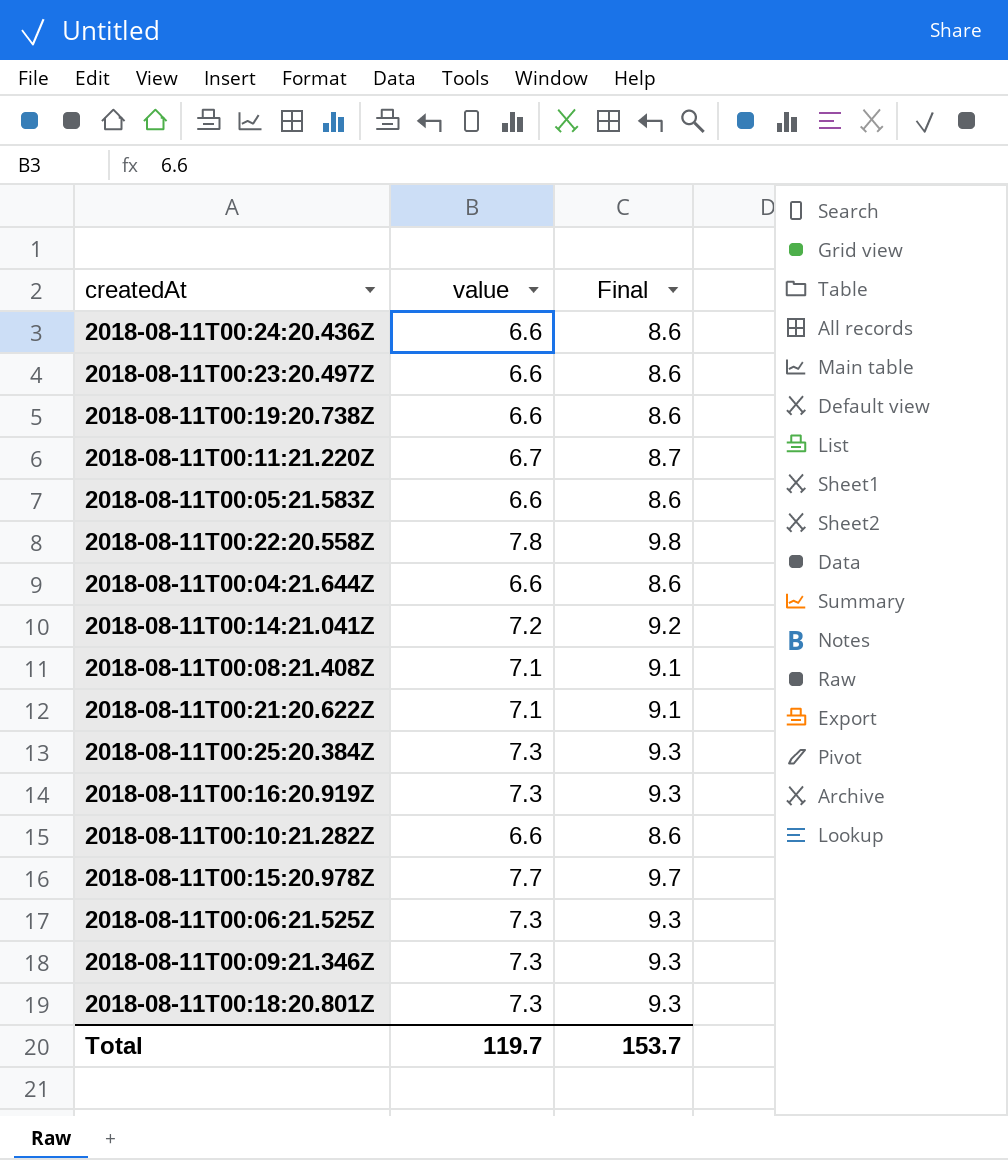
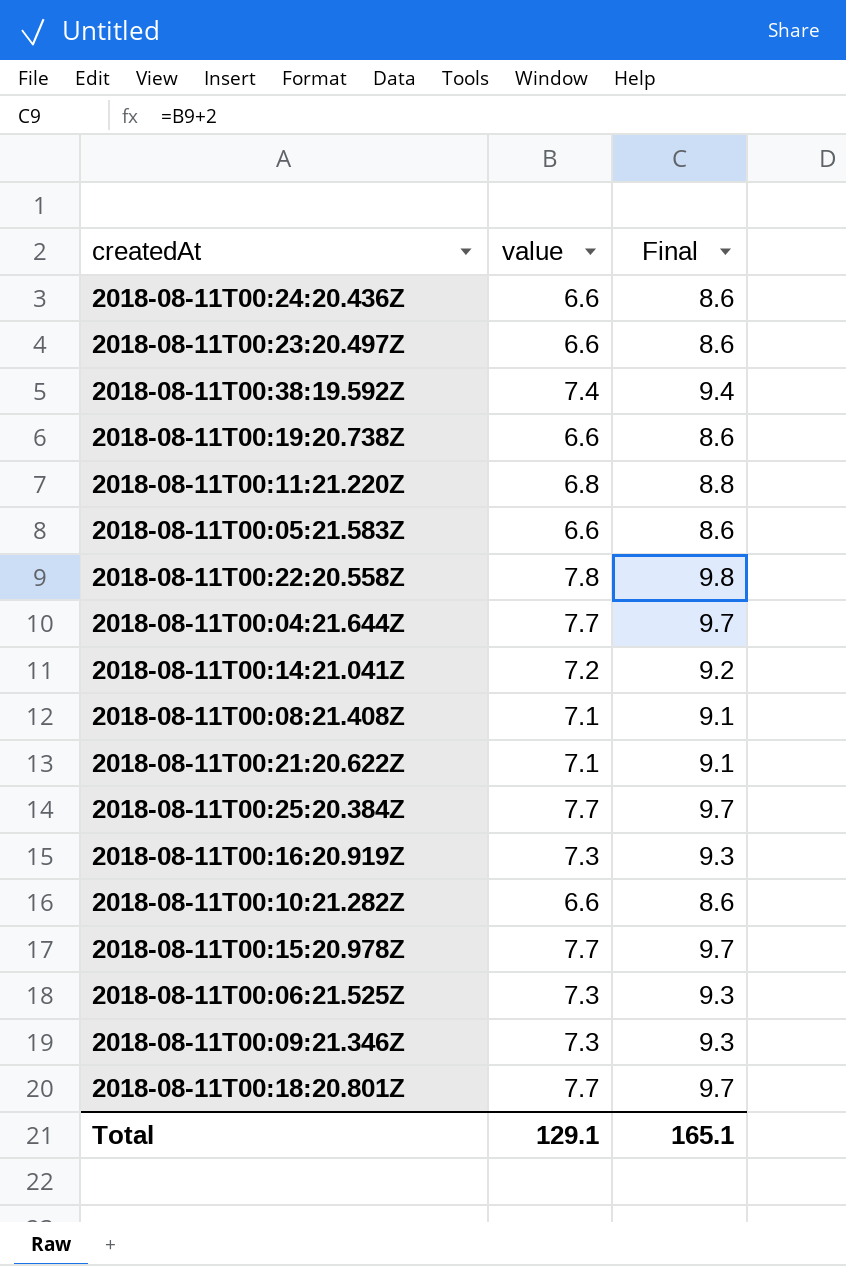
row 2018-08-11T00:38:19.592Z: none -> 7.4 | 9.4
2018-08-11T00:11:21.220Z | value: 6.7 -> 6.8
2018-08-11T00:11:21.220Z | Final: 8.7 -> 8.8
2018-08-11T00:04:21.644Z | value: 6.6 -> 7.7
2018-08-11T00:04:21.644Z | Final: 8.6 -> 9.7
2018-08-11T00:25:20.384Z | value: 7.3 -> 7.7
2018-08-11T00:25:20.384Z | Final: 9.3 -> 9.7
2018-08-11T00:18:20.801Z | value: 7.3 -> 7.7
2018-08-11T00:18:20.801Z | Final: 9.3 -> 9.7
Total | value: 119.7 -> 129.1
Total | Final: 153.7 -> 165.1

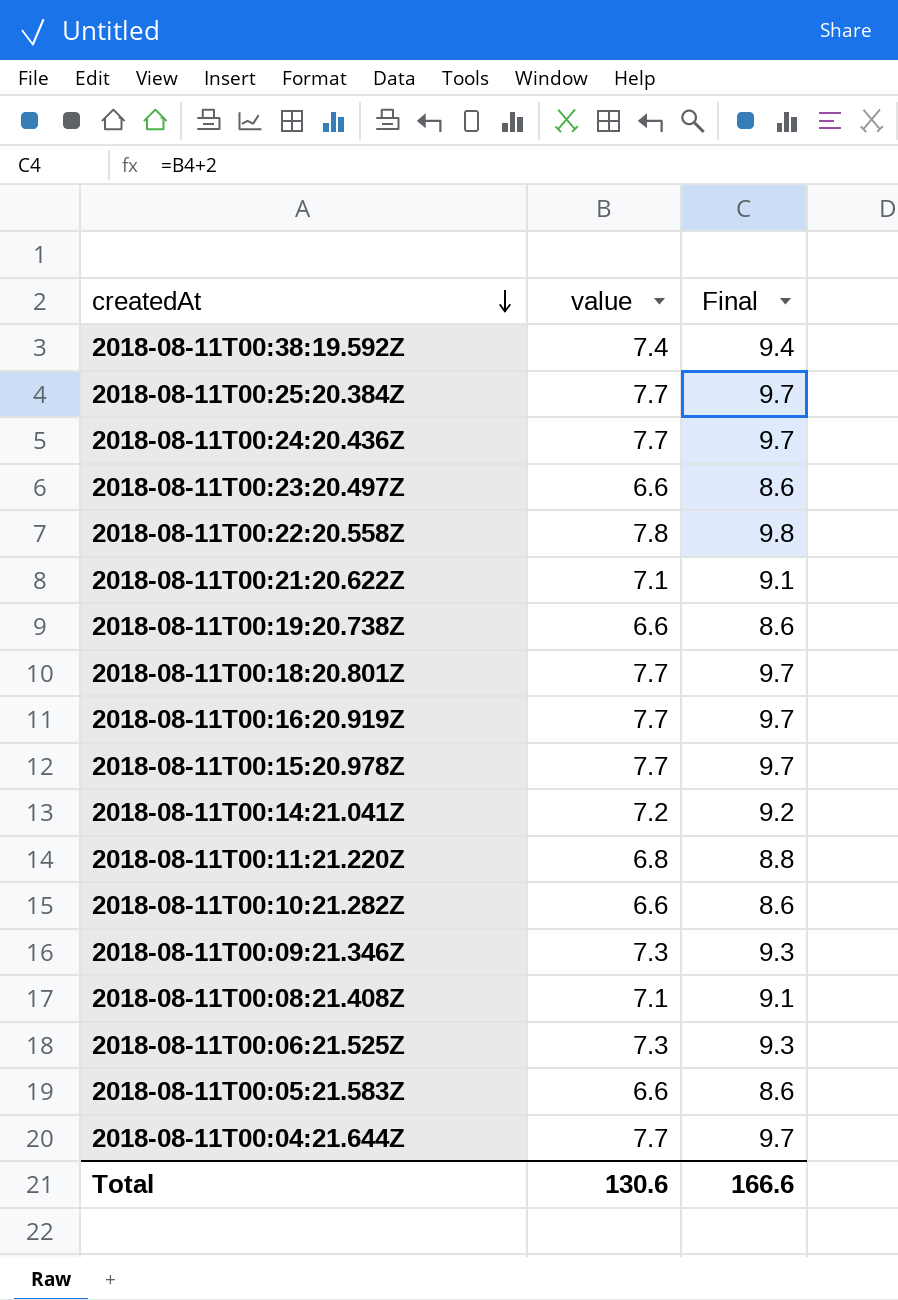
row order: none -> createdAt descending
2018-08-11T00:24:20.436Z | value: 6.6 -> 7.7
2018-08-11T00:24:20.436Z | Final: 8.6 -> 9.7
2018-08-11T00:16:20.919Z | value: 7.3 -> 7.7
2018-08-11T00:16:20.919Z | Final: 9.3 -> 9.7
Total | value: 129.1 -> 130.6
Total | Final: 165.1 -> 166.6

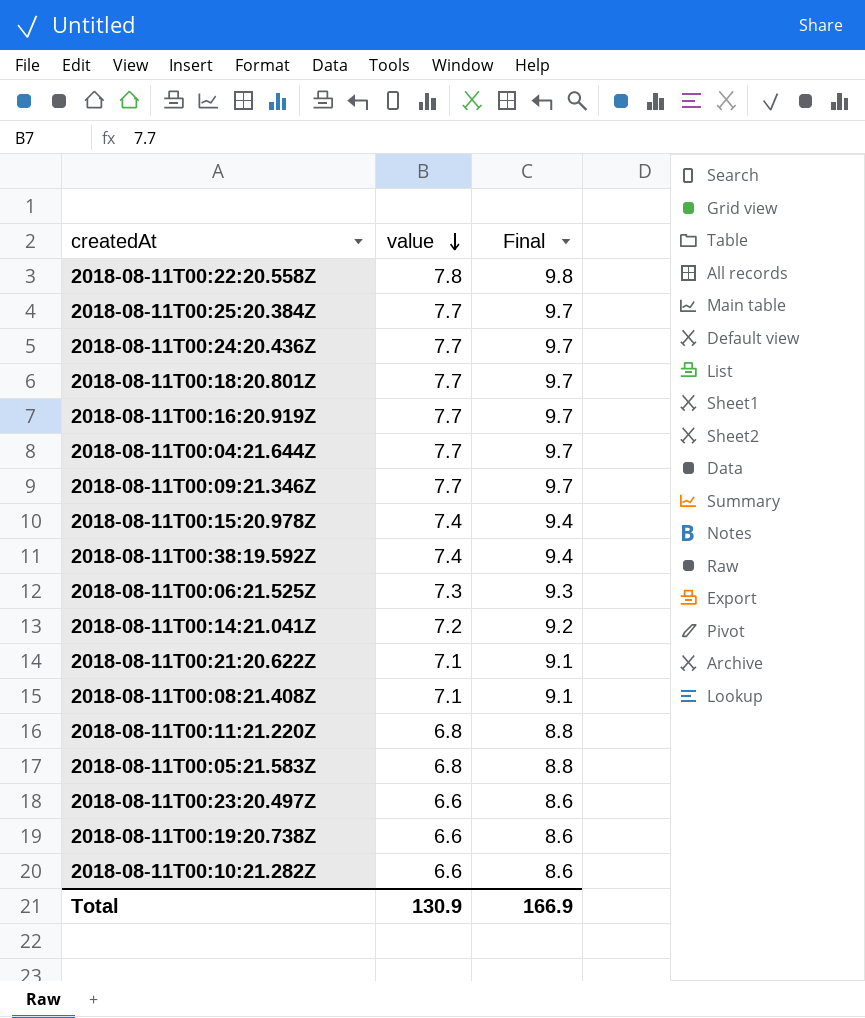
row order: createdAt descending -> value descending
2018-08-11T00:09:21.346Z | value: 7.3 -> 7.7
2018-08-11T00:09:21.346Z | Final: 9.3 -> 9.7
2018-08-11T00:15:20.978Z | value: 7.7 -> 7.4
2018-08-11T00:15:20.978Z | Final: 9.7 -> 9.4
2018-08-11T00:05:21.583Z | value: 6.6 -> 6.8
2018-08-11T00:05:21.583Z | Final: 8.6 -> 8.8
Total | value: 130.6 -> 130.9
Total | Final: 166.6 -> 166.9

